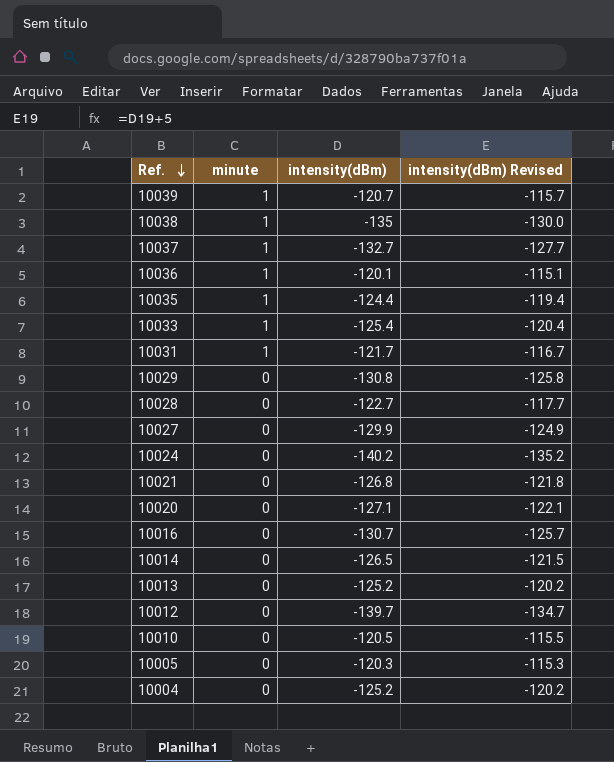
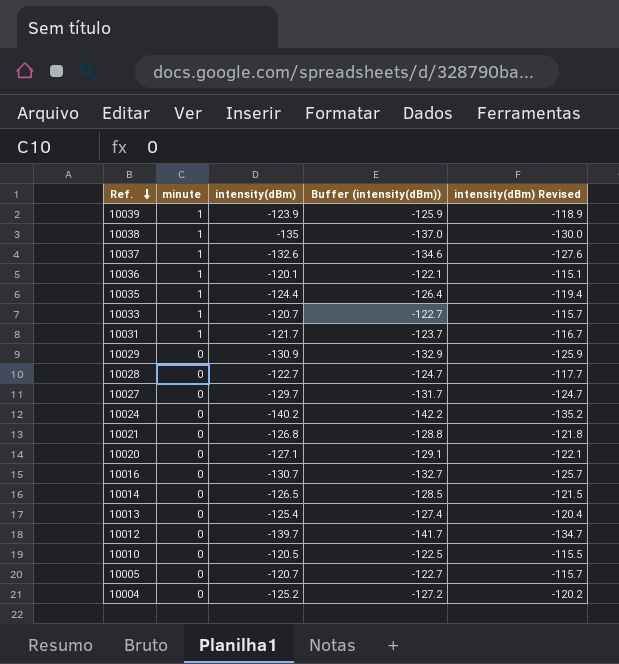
column Buffer (intensity(dBm)) | formula: none -> [intensity(dBm)] - 2
10039 | intensity(dBm): -120.7 -> -123.9
10039 | intensity(dBm) Revised: -115.7 -> -118.9
10037 | intensity(dBm): -132.7 -> -132.6
10037 | intensity(dBm) Revised: -127.7 -> -127.6
10033 | intensity(dBm): -125.4 -> -120.7
10033 | intensity(dBm) Revised: -120.4 -> -115.7
10029 | intensity(dBm): -130.8 -> -130.9
10029 | intensity(dBm) Revised: -125.8 -> -125.9
10027 | intensity(dBm): -129.9 -> -129.7
10027 | intensity(dBm) Revised: -124.9 -> -124.7
10013 | intensity(dBm): -125.2 -> -125.4
10013 | intensity(dBm) Revised: -120.2 -> -120.4
10005 | intensity(dBm): -120.3 -> -120.7
10005 | intensity(dBm) Revised: -115.3 -> -115.7

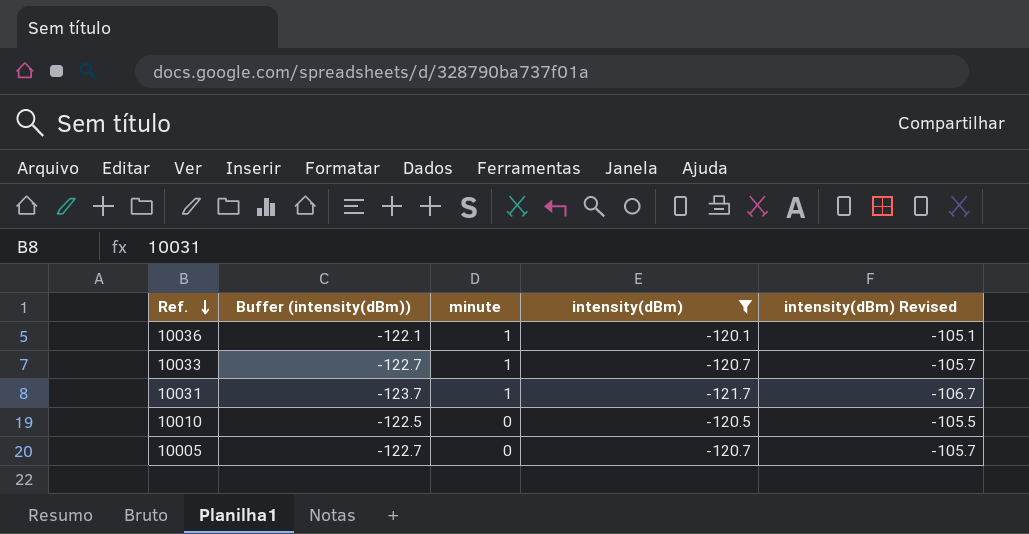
filter: none -> intensity(dBm) >= -121.7
column Buffer (intensity(dBm)) | position: 4 -> 2
column intensity(dBm) Revised | formula: [intensity(dBm)] + 5 -> [intensity(dBm)] + 15

